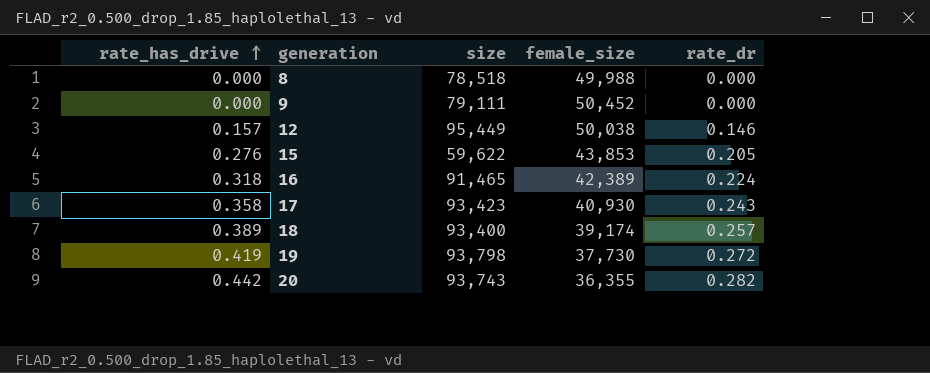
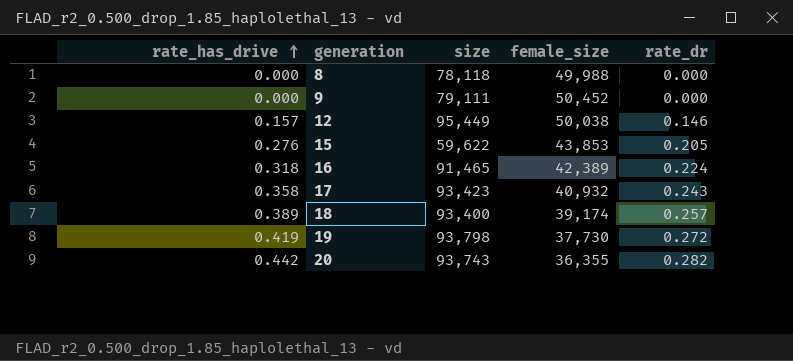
8 | size: 78,518 -> 78,118
17 | female_size: 40,930 -> 40,932

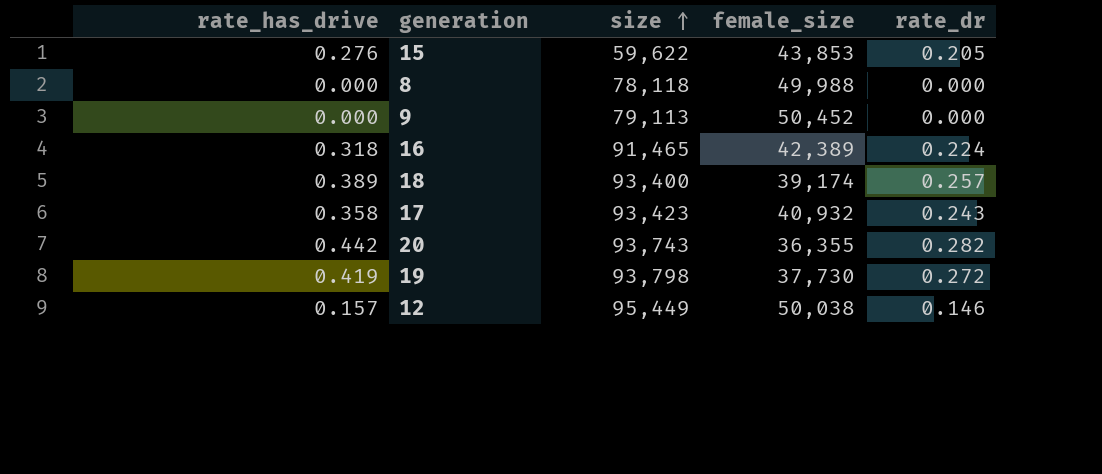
row order: rate_has_drive ascending -> size ascending
9 | size: 79,111 -> 79,113

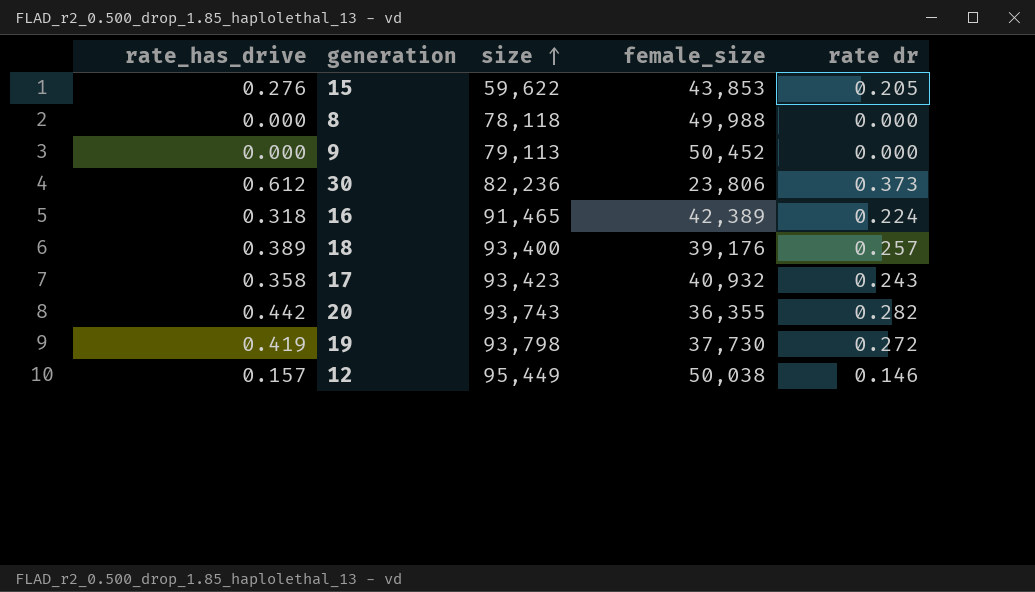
column name: rate_dr -> rate dr
row 30: none -> 0.612 | 82,236 | 23,806 | 0.373
18 | female_size: 39,174 -> 39,176

